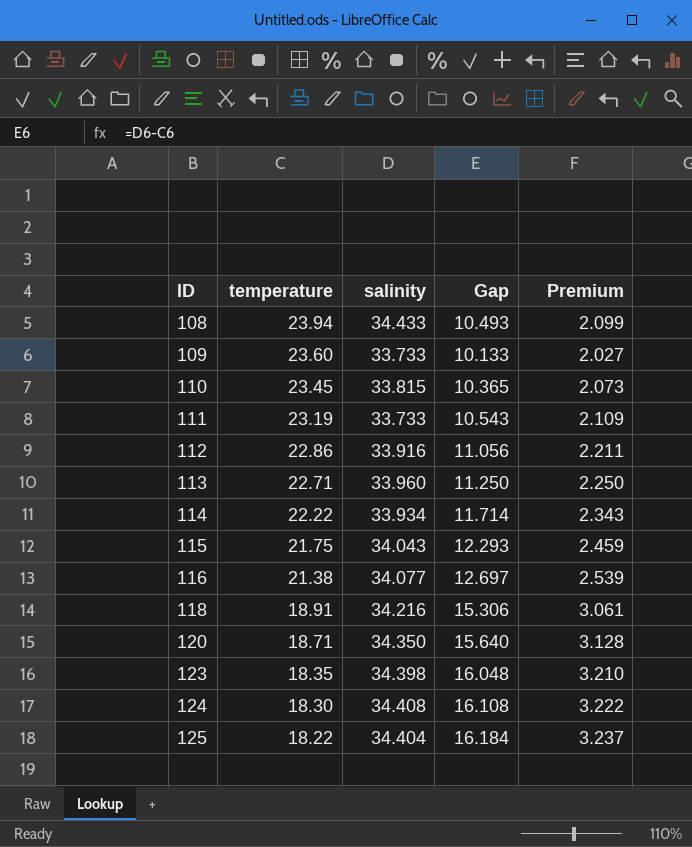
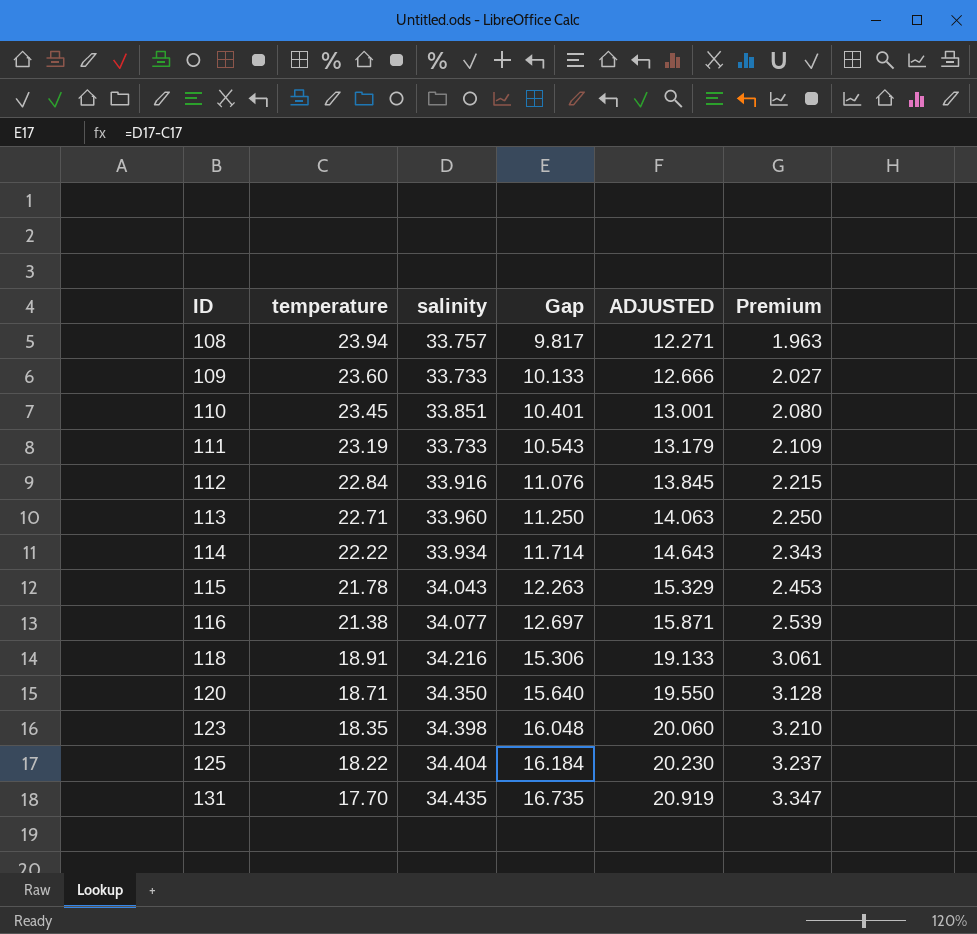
column ADJUSTED | formula: none -> [Gap] * 1.25
row 124: 18.30 | 34.408 | 16.108 | 3.222 -> none
108 | salinity: 34.433 -> 33.757
108 | Gap: 10.493 -> 9.817
108 | Premium: 2.099 -> 1.963
110 | salinity: 33.815 -> 33.851
110 | Gap: 10.365 -> 10.401
110 | Premium: 2.073 -> 2.080
112 | temperature: 22.86 -> 22.84
112 | Gap: 11.056 -> 11.076
112 | Premium: 2.211 -> 2.215
115 | temperature: 21.75 -> 21.78
115 | Gap: 12.293 -> 12.263
115 | Premium: 2.459 -> 2.453
row 131: none -> 17.70 | 34.435 | 16.735 | 20.919 | 3.347

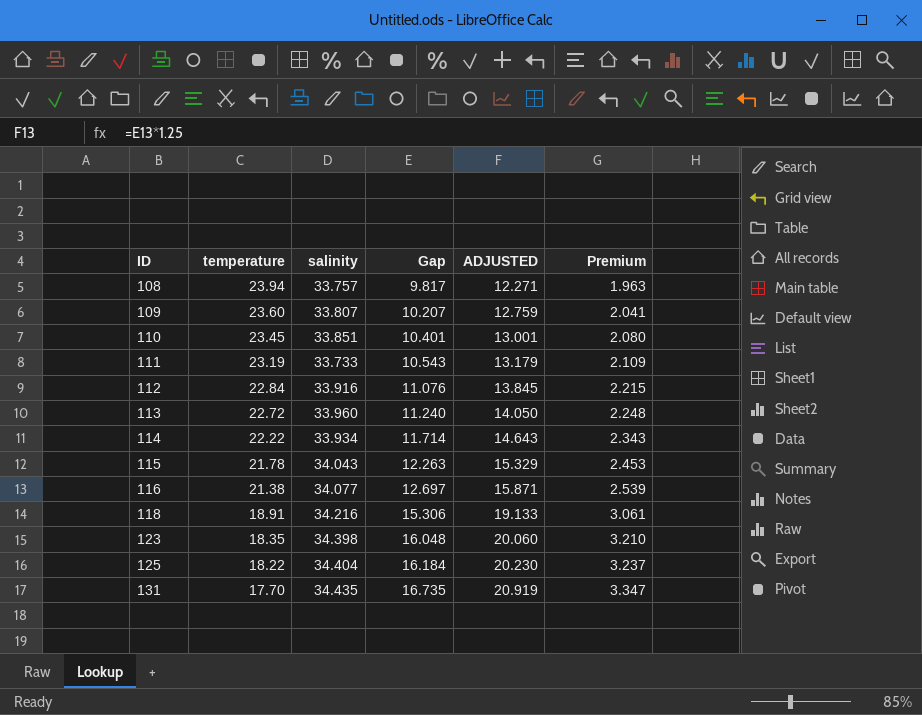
row 120: 18.71 | 34.350 | 15.640 | 19.550 | 3.128 -> none
109 | salinity: 33.733 -> 33.807
109 | Gap: 10.133 -> 10.207
109 | ADJUSTED: 12.666 -> 12.759
109 | Premium: 2.027 -> 2.041
113 | temperature: 22.71 -> 22.72
113 | Gap: 11.250 -> 11.240
113 | ADJUSTED: 14.063 -> 14.050
113 | Premium: 2.250 -> 2.248

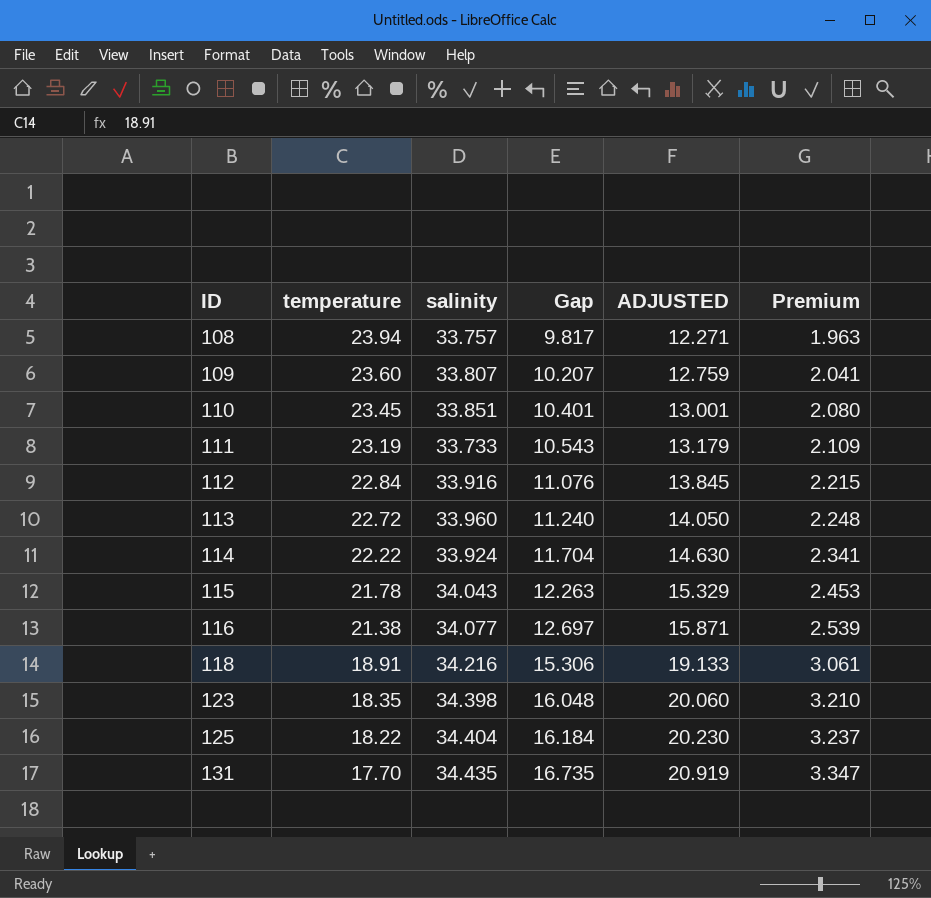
114 | salinity: 33.934 -> 33.924
114 | Gap: 11.714 -> 11.704
114 | ADJUSTED: 14.643 -> 14.630
114 | Premium: 2.343 -> 2.341

